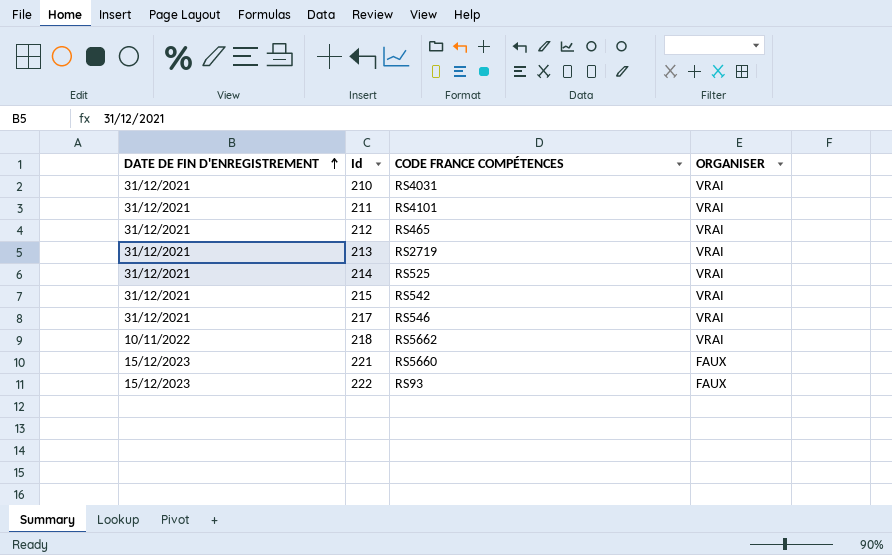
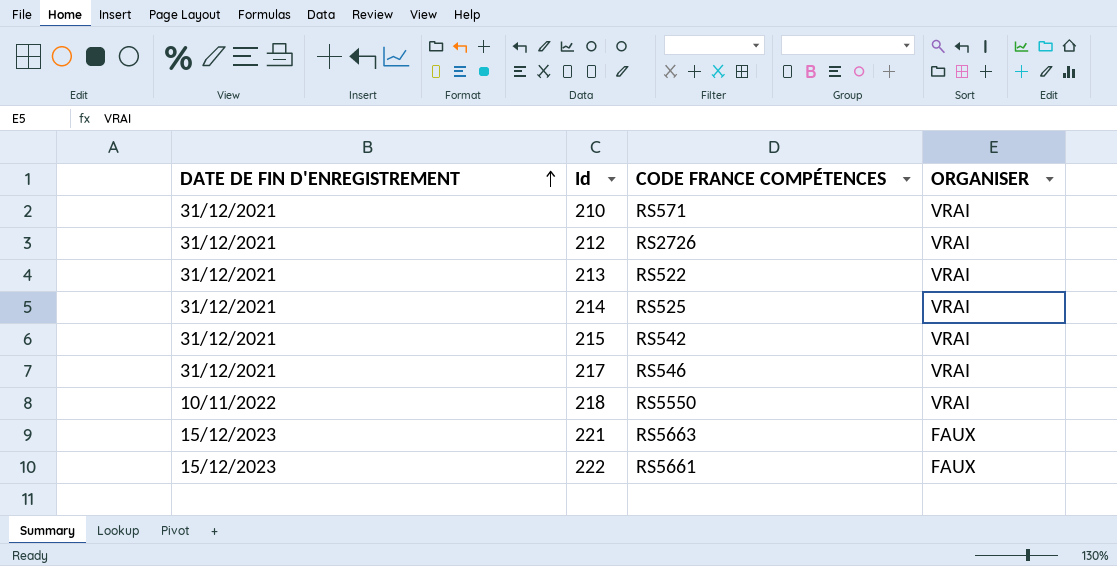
row 211: 31/12/2021 | RS4101 | VRAI -> none
210 | CODE FRANCE COMPÉTENCES: RS4031 -> RS571
212 | CODE FRANCE COMPÉTENCES: RS465 -> RS2726
213 | CODE FRANCE COMPÉTENCES: RS2719 -> RS522
218 | CODE FRANCE COMPÉTENCES: RS5662 -> RS5550
221 | CODE FRANCE COMPÉTENCES: RS5660 -> RS5663
222 | CODE FRANCE COMPÉTENCES: RS93 -> RS5661

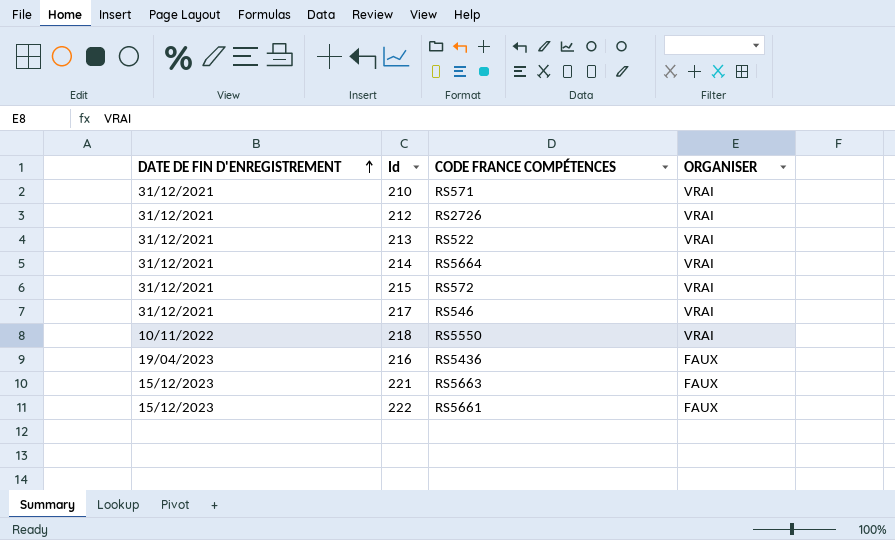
214 | CODE FRANCE COMPÉTENCES: RS525 -> RS5664
215 | CODE FRANCE COMPÉTENCES: RS542 -> RS572
row 216: none -> 19/04/2023 | RS5436 | FAUX

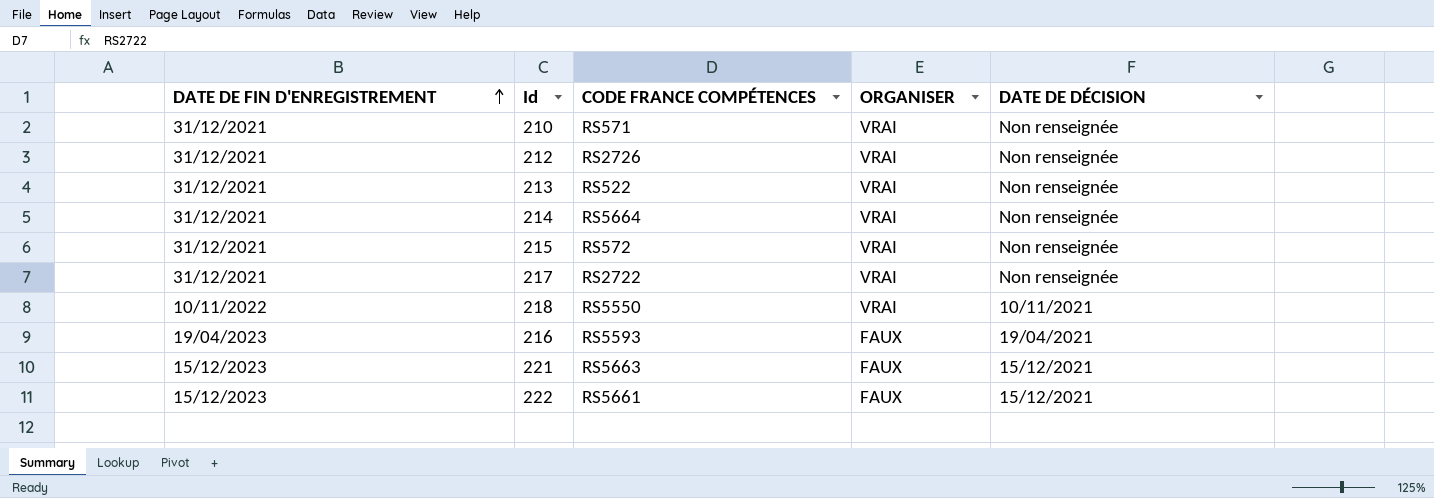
column DATE DE DÉCISION | position: none -> 5
217 | CODE FRANCE COMPÉTENCES: RS546 -> RS2722
216 | CODE FRANCE COMPÉTENCES: RS5436 -> RS5593

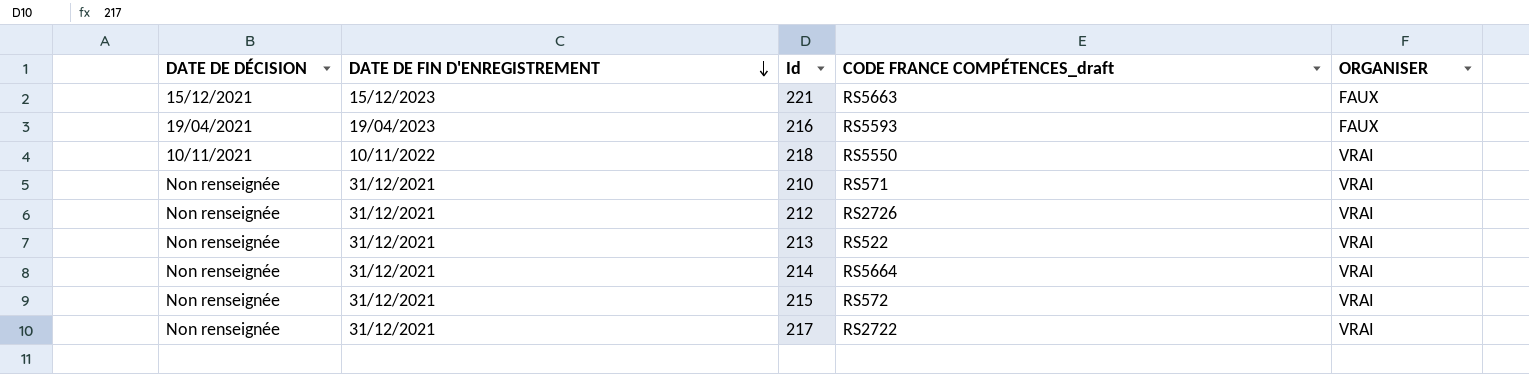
row order: DATE DE FIN D'ENREGISTREMENT ascending -> DATE DE FIN D'ENREGISTREMENT descending
column DATE DE DÉCISION | position: 5 -> 1
column name: CODE FRANCE COMPÉTENCES -> CODE FRANCE COMPÉTENCES_draft
row 222: 15/12/2023 | RS5661 | FAUX | 15/12/2021 -> none

